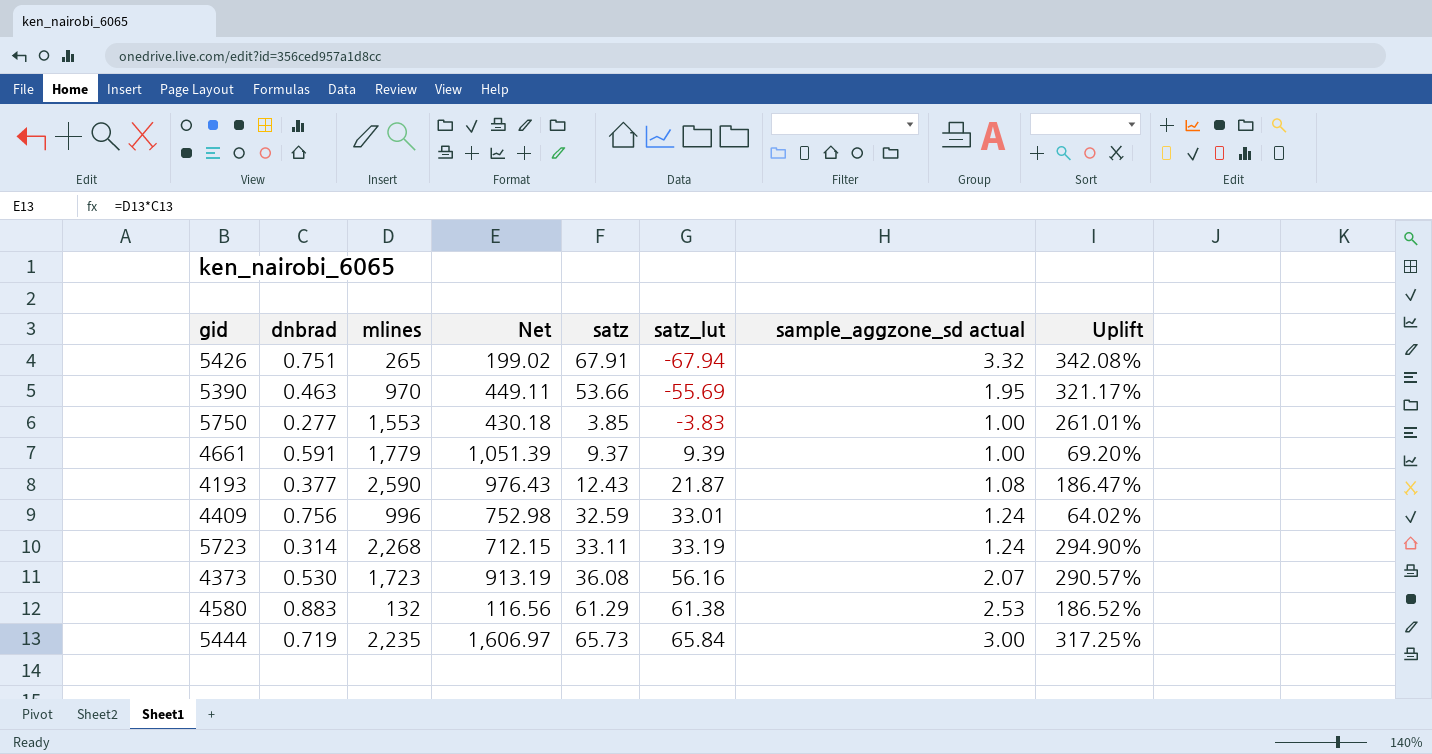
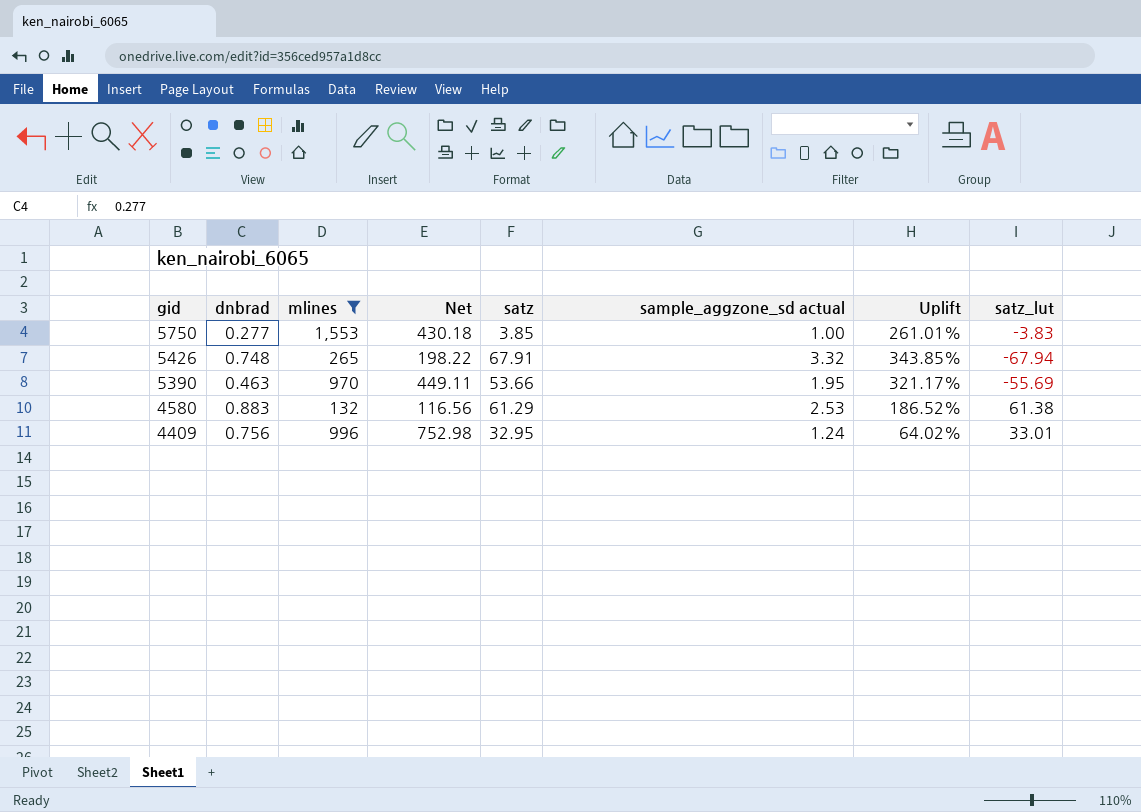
filter: none -> mlines <= 1,553
row order: satz_lut ascending -> gid descending
column satz_lut | position: 6 -> 8
5426 | dnbrad: 0.751 -> 0.748
5426 | Net: 199.02 -> 198.22
5426 | Uplift: 342.08% -> 343.85%
4409 | satz: 32.59 -> 32.95

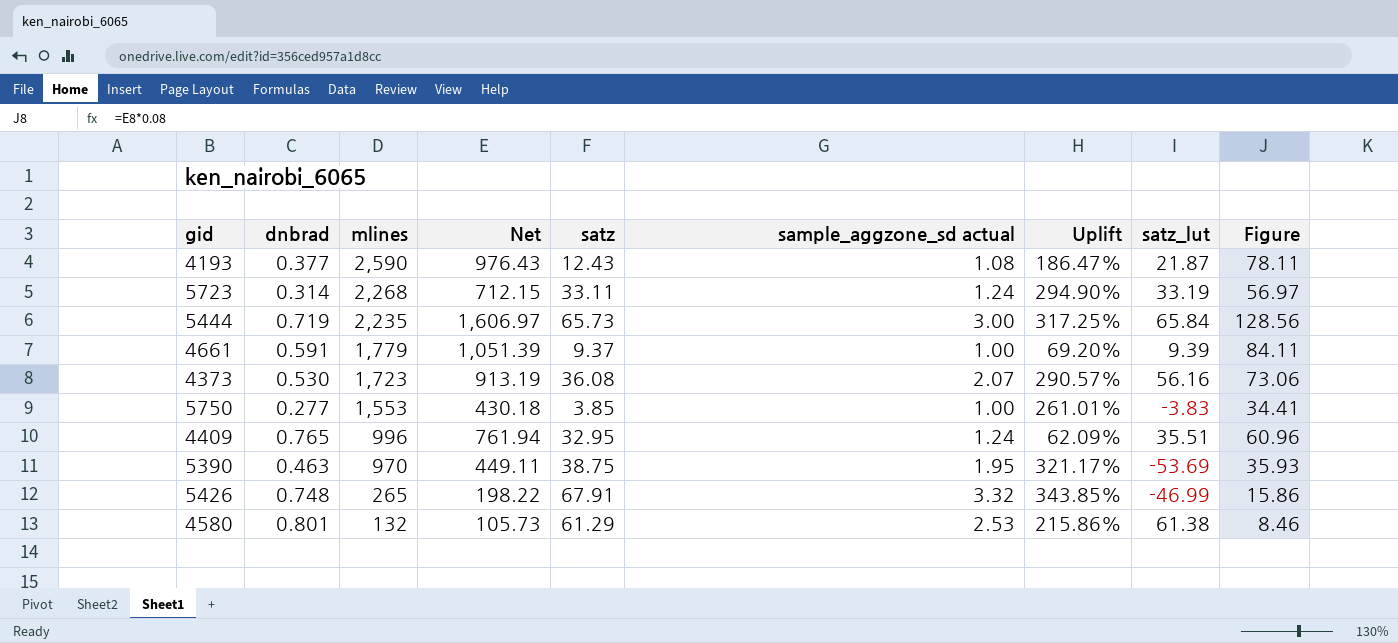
filter: mlines <= 1,553 -> none
row order: gid descending -> mlines descending
column Figure | formula: none -> [Net] * 0.08
4409 | dnbrad: 0.756 -> 0.765
4409 | Net: 752.98 -> 761.94
4409 | Uplift: 64.02% -> 62.09%
4409 | satz_lut: 33.01 -> 35.51
5390 | satz: 53.66 -> 38.75
5390 | satz_lut: -55.69 -> -53.69
5426 | satz_lut: -67.94 -> -46.99
4580 | dnbrad: 0.883 -> 0.801
4580 | Net: 116.56 -> 105.73
4580 | Uplift: 186.52% -> 215.86%

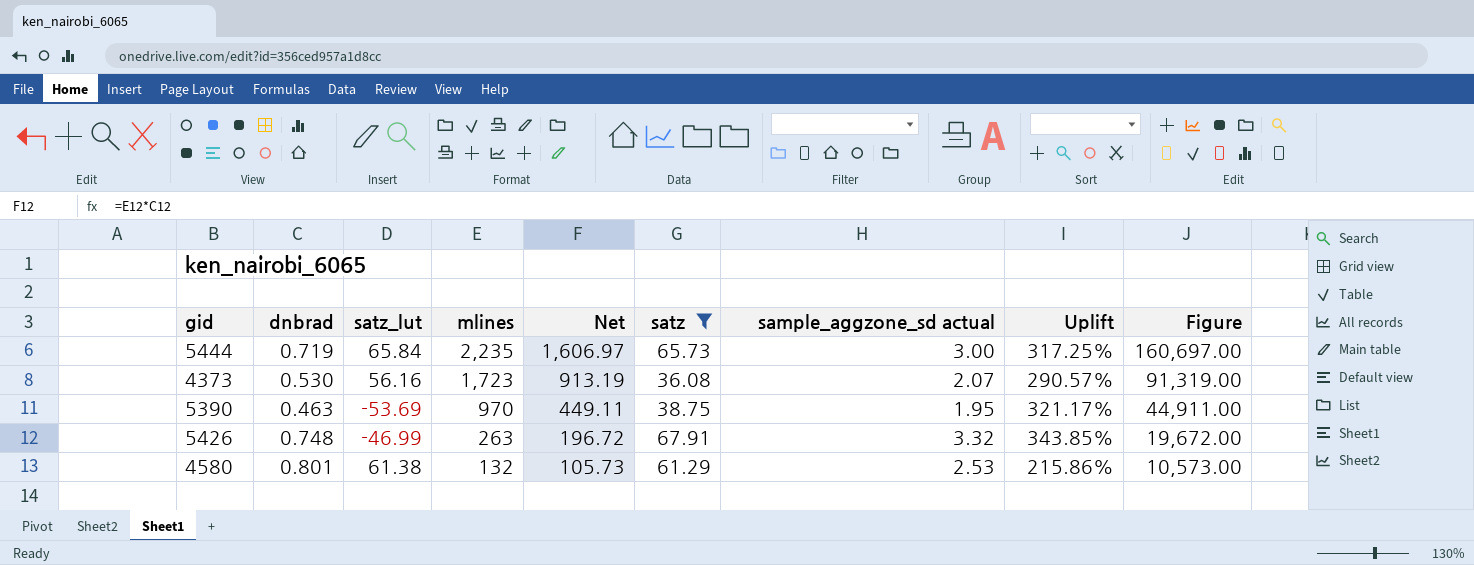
filter: none -> satz >= 36.08
column satz_lut | position: 8 -> 3
column Figure | formula: [Net] * 0.08 -> [Net] * 100
5426 | mlines: 265 -> 263
5426 | Net: 198.22 -> 196.72

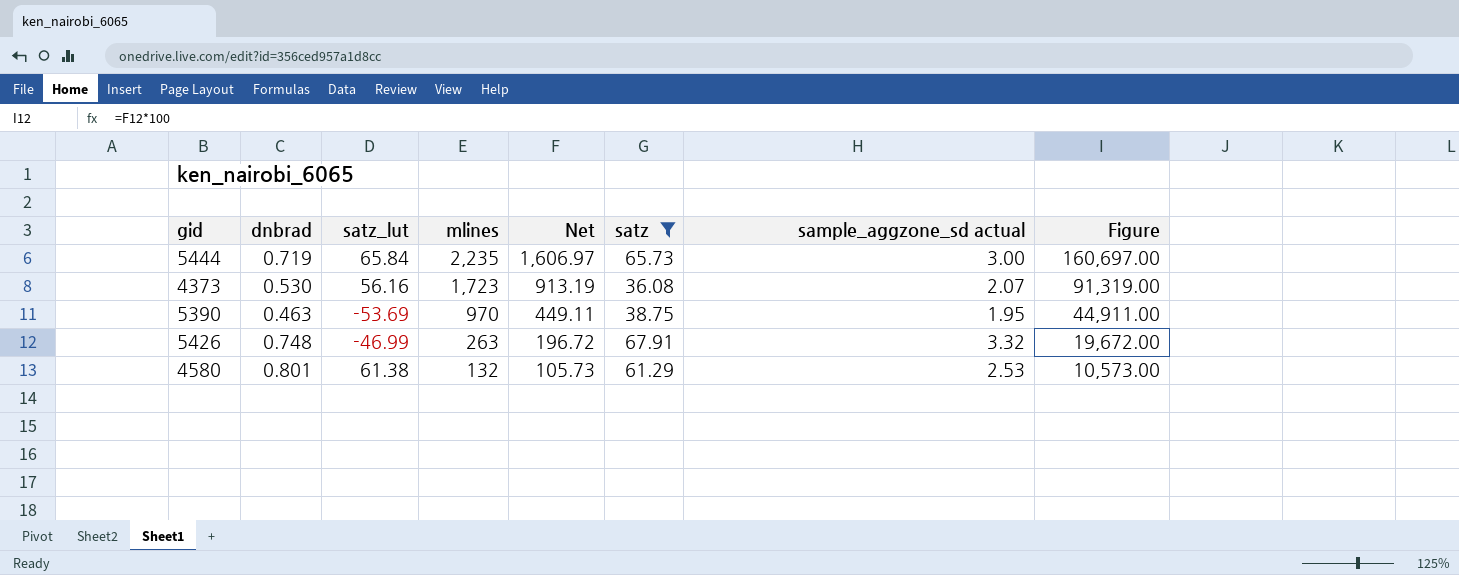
column Uplift | formula: ([sample_aggzone_sd actual] - [dnbrad]) / [dnbrad] -> none

